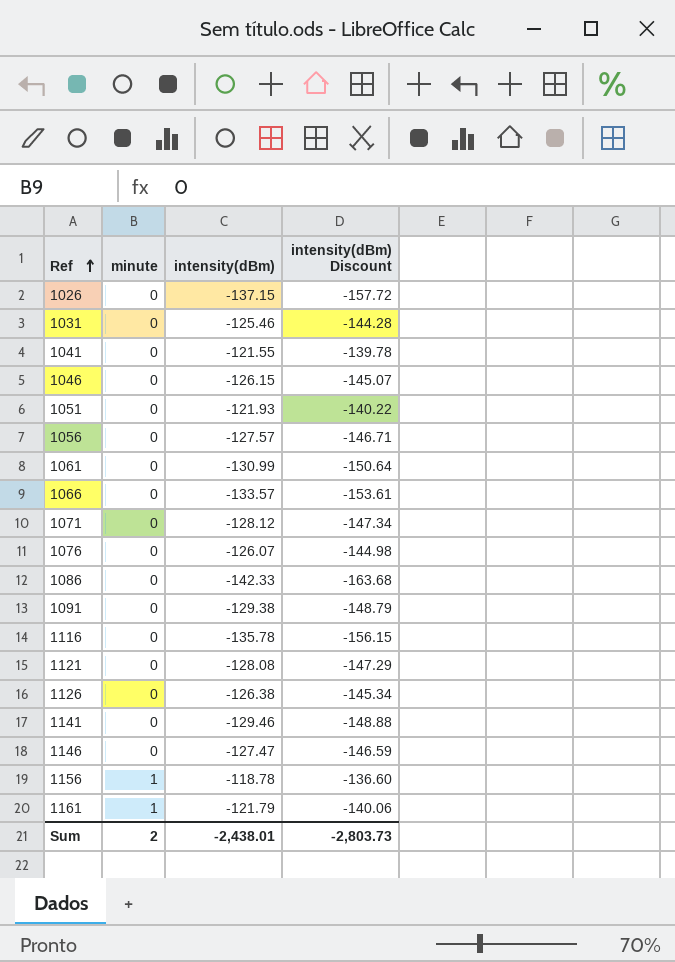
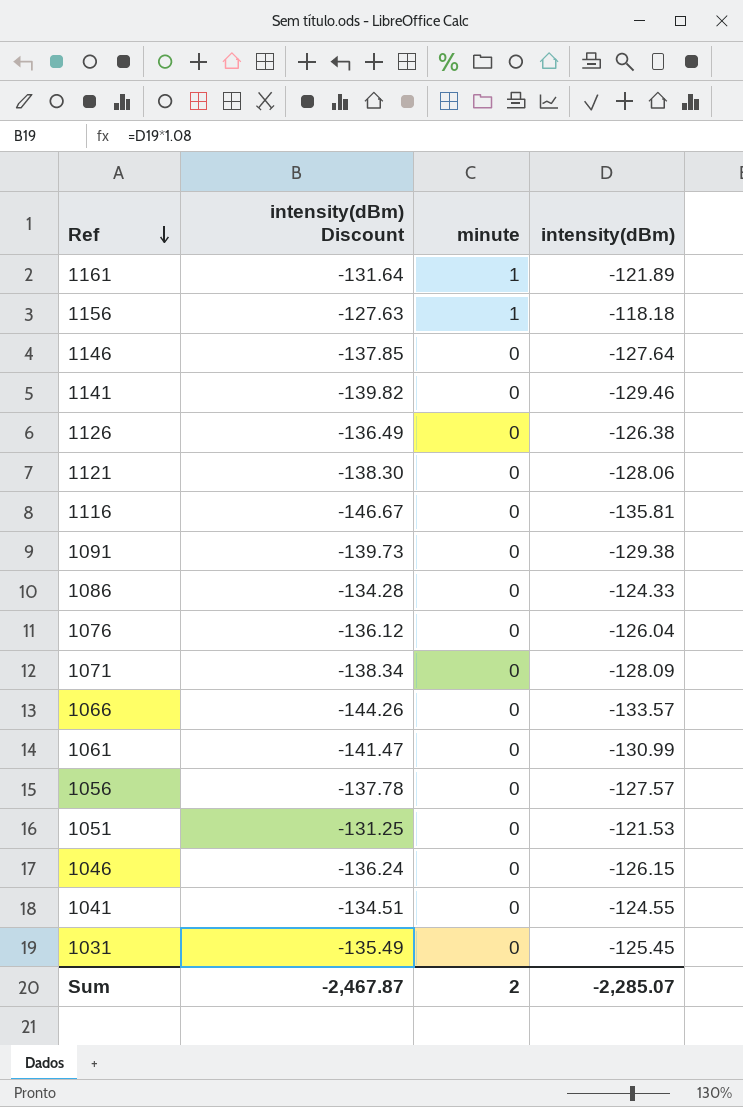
row order: Ref ascending -> Ref descending
column intensity(dBm) Discount | formula: [intensity(dBm)] * 1.15 -> [intensity(dBm)] * 1.08
column intensity(dBm) Discount | position: 4 -> 2
row 1026: 0 | -137.15 | -157.72 -> none
1161 | intensity(dBm): -121.79 -> -121.89
1156 | intensity(dBm): -118.78 -> -118.18
1146 | intensity(dBm): -127.47 -> -127.64
1121 | intensity(dBm): -128.08 -> -128.06
1116 | intensity(dBm): -135.78 -> -135.81
1086 | intensity(dBm): -142.33 -> -124.33
1076 | intensity(dBm): -126.07 -> -126.04
1071 | intensity(dBm): -128.12 -> -128.09
1051 | intensity(dBm): -121.93 -> -121.53
1041 | intensity(dBm): -121.55 -> -124.55
1031 | intensity(dBm): -125.46 -> -125.45
Sum | intensity(dBm) Discount: -2,803.73 -> -2,467.87
Sum | intensity(dBm): -2,438.01 -> -2,285.07

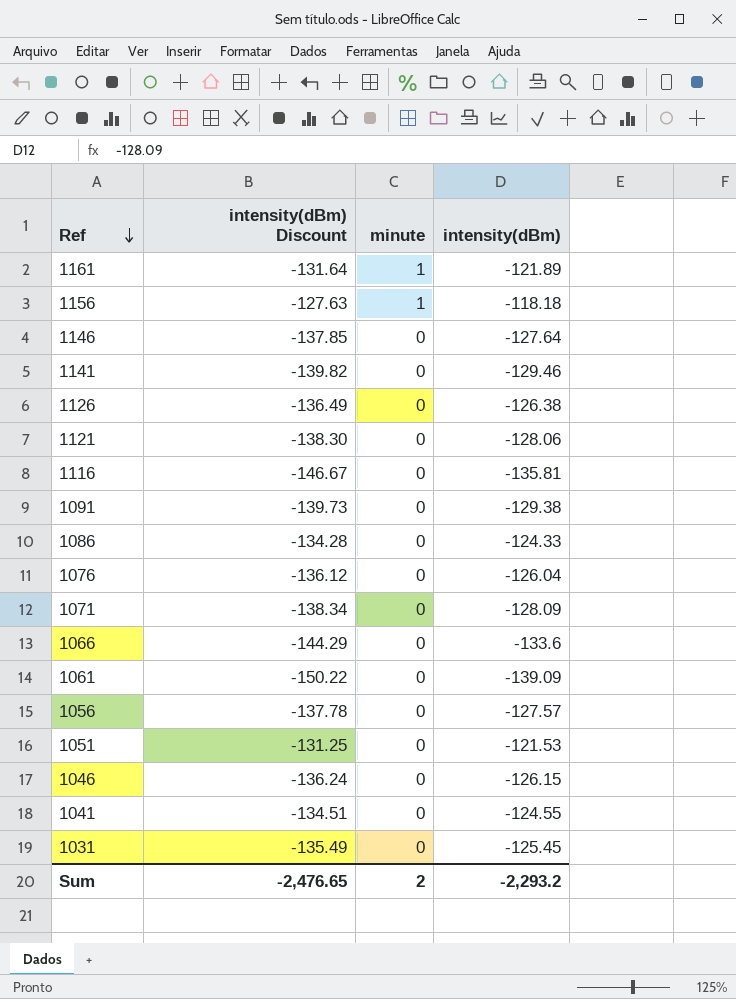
1066 | intensity(dBm) Discount: -144.26 -> -144.29
1066 | intensity(dBm): -133.57 -> -133.6
1061 | intensity(dBm) Discount: -141.47 -> -150.22
1061 | intensity(dBm): -130.99 -> -139.09
Sum | intensity(dBm) Discount: -2,467.87 -> -2,476.65
Sum | intensity(dBm): -2,285.07 -> -2,293.2

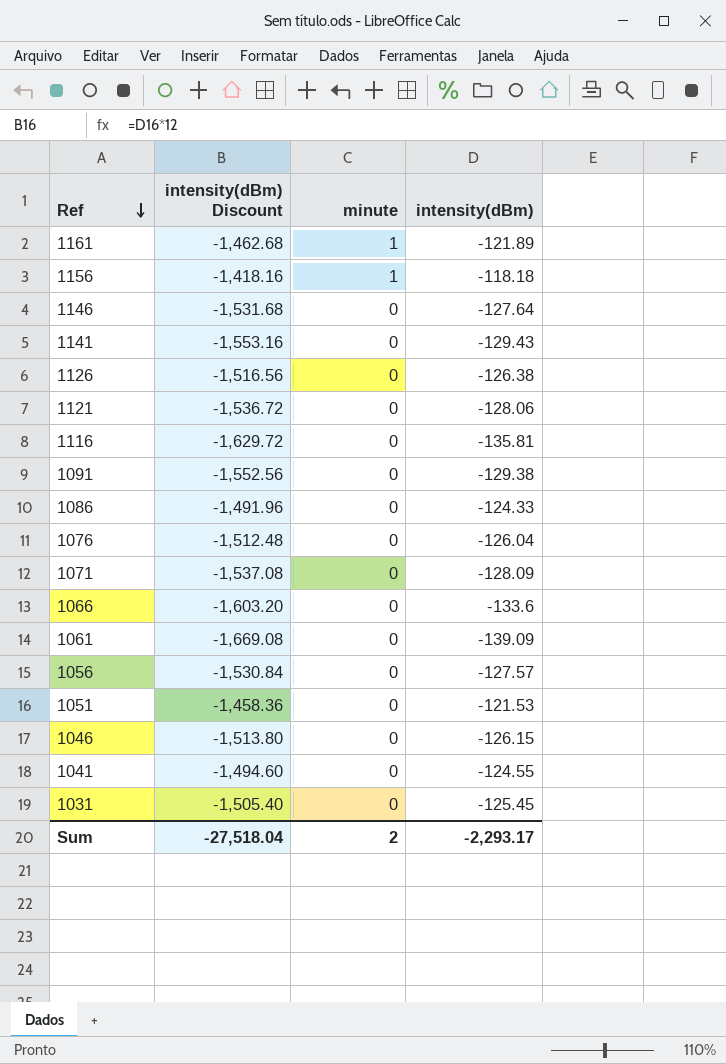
column intensity(dBm) Discount | formula: [intensity(dBm)] * 1.08 -> [intensity(dBm)] * 12
1141 | intensity(dBm): -129.46 -> -129.43
Sum | intensity(dBm) Discount: -2,476.65 -> -27,518.04
Sum | intensity(dBm): -2,293.2 -> -2,293.17

